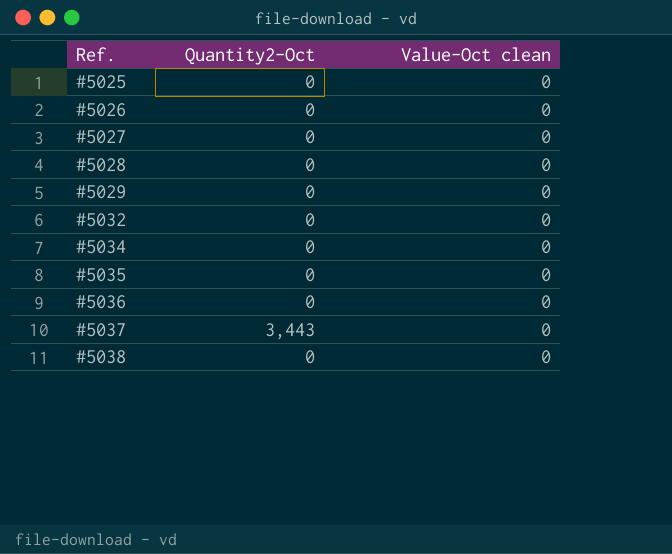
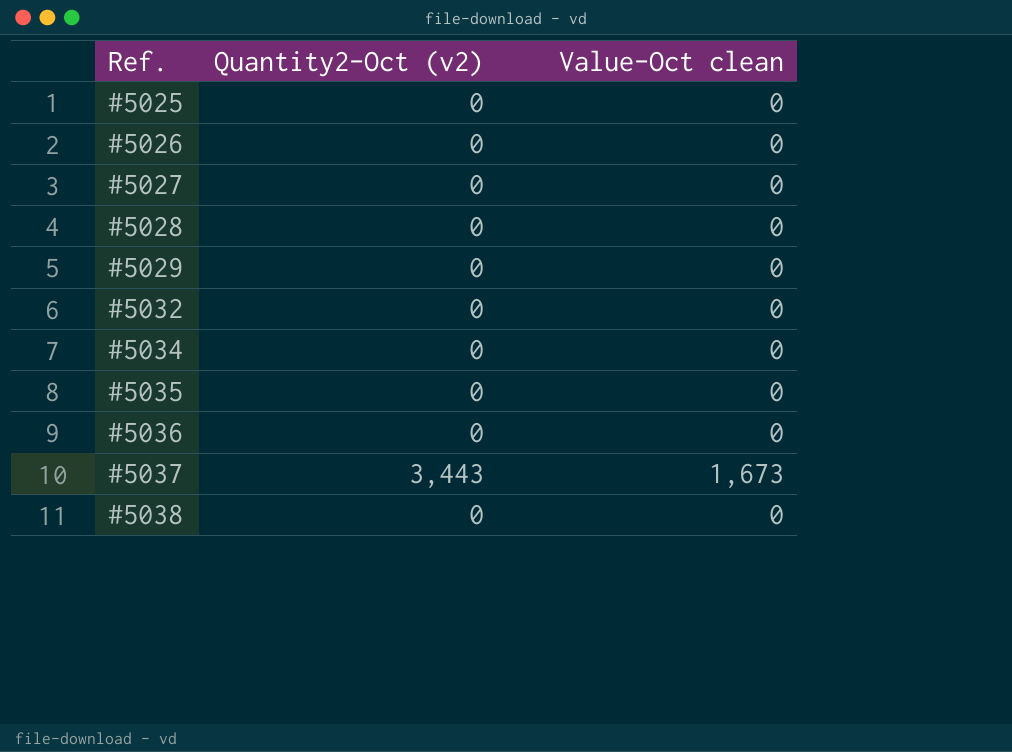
column name: Quantity2-Oct -> Quantity2-Oct (v2)
#5037 | Value-Oct clean: 0 -> 1,673

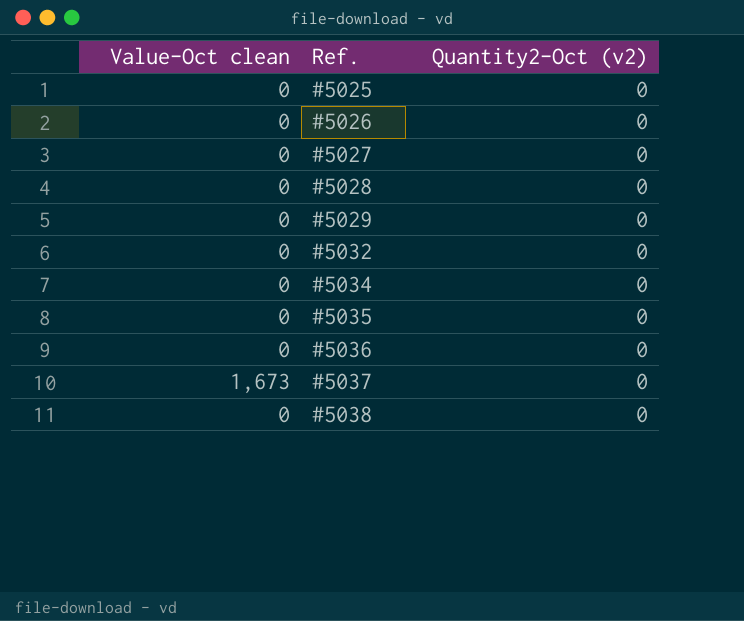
column Value-Oct clean | position: 3 -> 1
#5037 | Quantity2-Oct (v2): 3,443 -> 0

